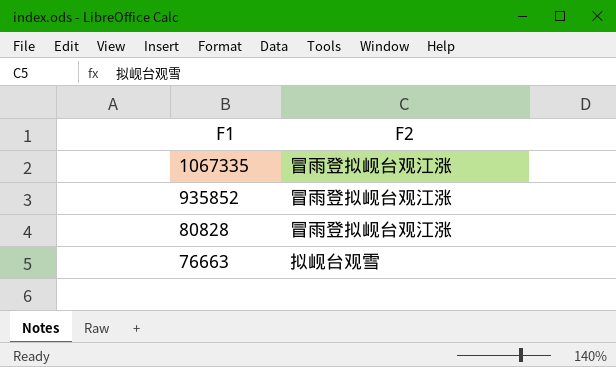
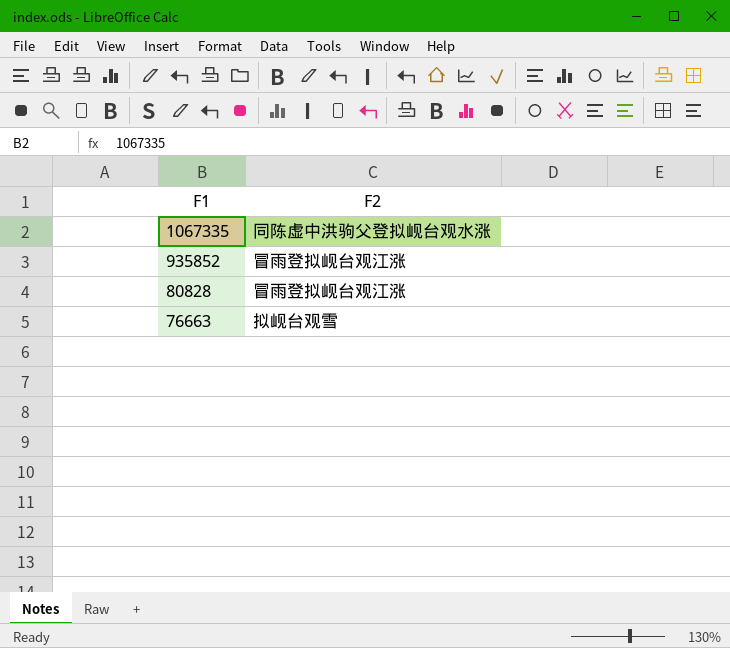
1067335 | F2: 冒雨登拟岘台观江涨 -> 同陈虚中洪驹父登拟岘台观水涨

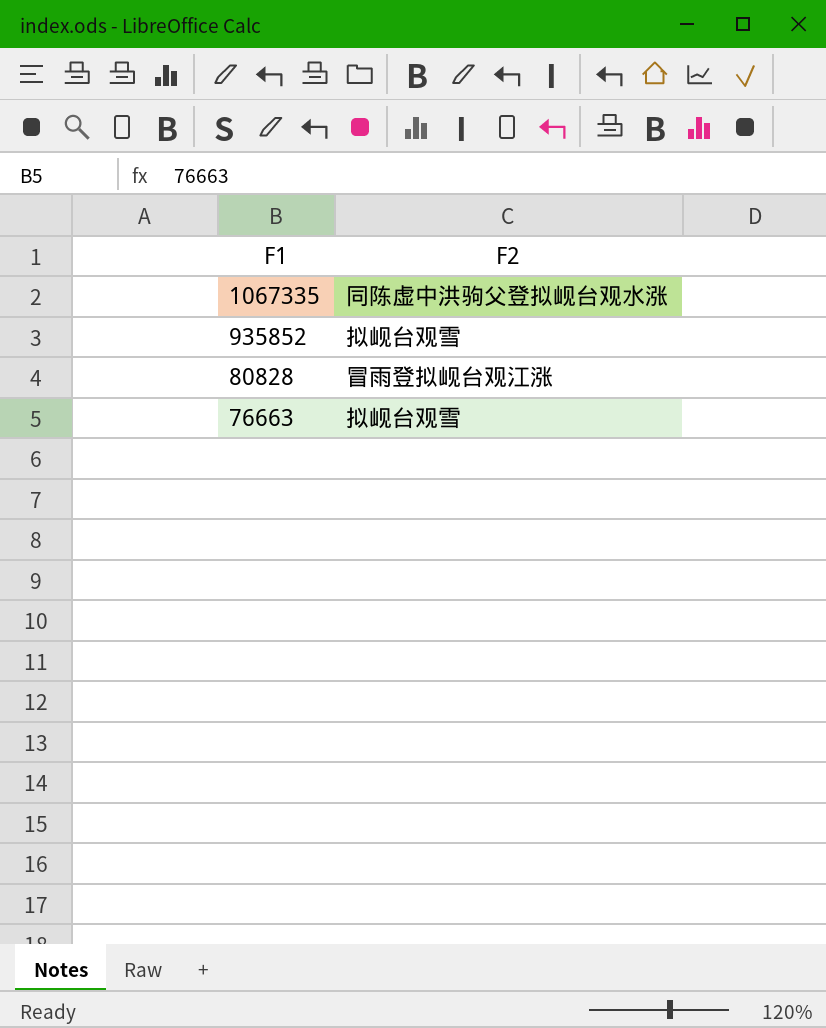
935852 | F2: 冒雨登拟岘台观江涨 -> 拟岘台观雪

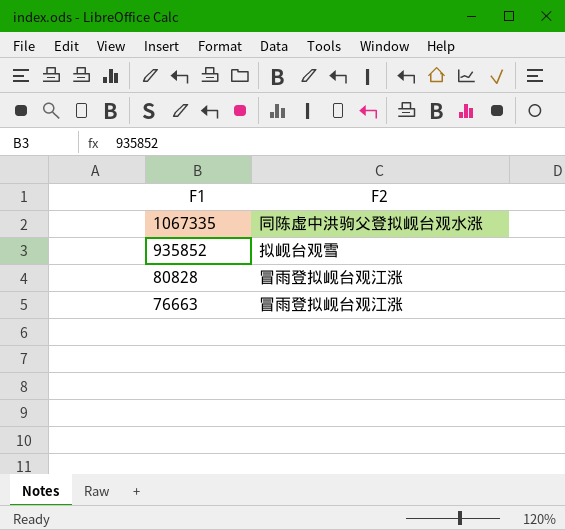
76663 | F2: 拟岘台观雪 -> 冒雨登拟岘台观江涨

